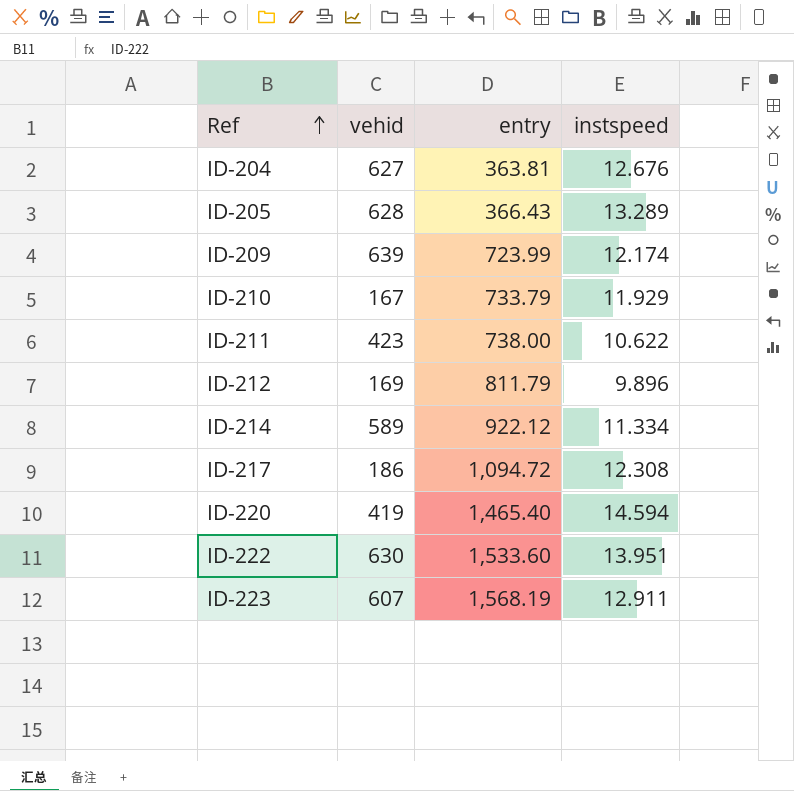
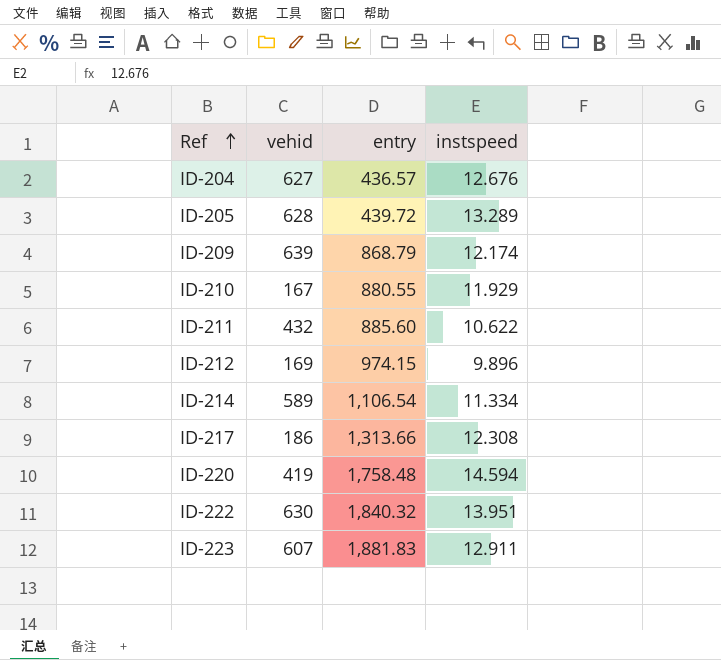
ID-204 | entry: 363.81 -> 436.57
ID-205 | entry: 366.43 -> 439.72
ID-209 | entry: 723.99 -> 868.79
ID-210 | entry: 733.79 -> 880.55
ID-211 | vehid: 423 -> 432
ID-211 | entry: 738.00 -> 885.60
ID-212 | entry: 811.79 -> 974.15
ID-214 | entry: 922.12 -> 1,106.54
ID-217 | entry: 1,094.72 -> 1,313.66
ID-220 | entry: 1,465.40 -> 1,758.48
ID-222 | entry: 1,533.60 -> 1,840.32
ID-223 | entry: 1,568.19 -> 1,881.83

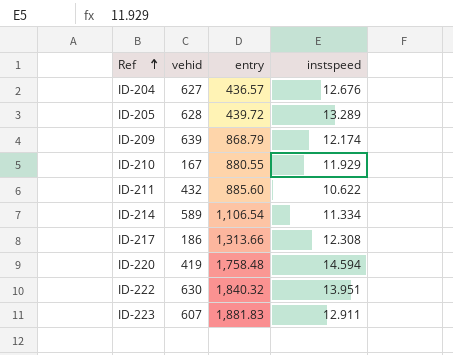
row ID-212: 169 | 974.15 | 9.896 -> none

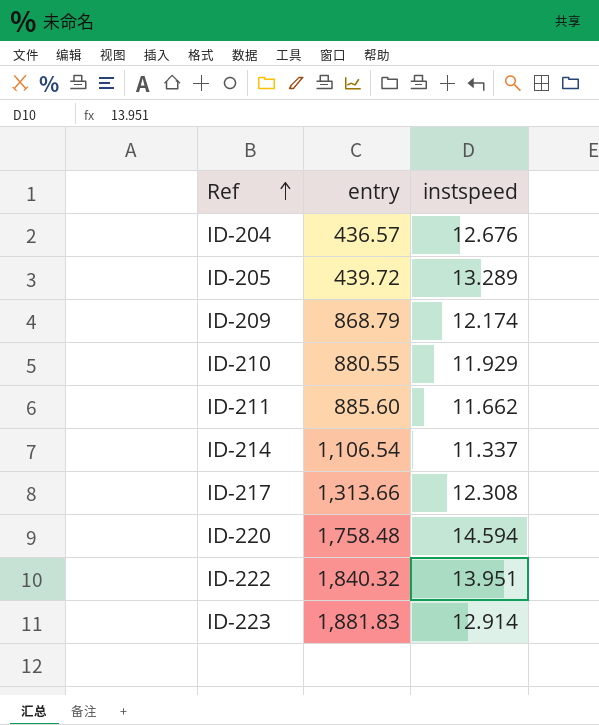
column vehid | position: 2 -> none
ID-211 | instspeed: 10.622 -> 11.662
ID-214 | instspeed: 11.334 -> 11.337
ID-223 | instspeed: 12.911 -> 12.914

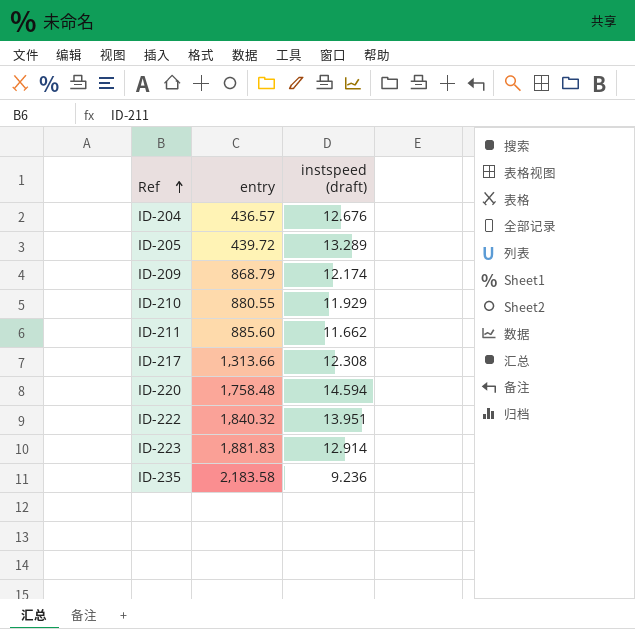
column name: instspeed -> instspeed (draft)
row ID-214: 1,106.54 | 11.337 -> none
row ID-235: none -> 2,183.58 | 9.236

